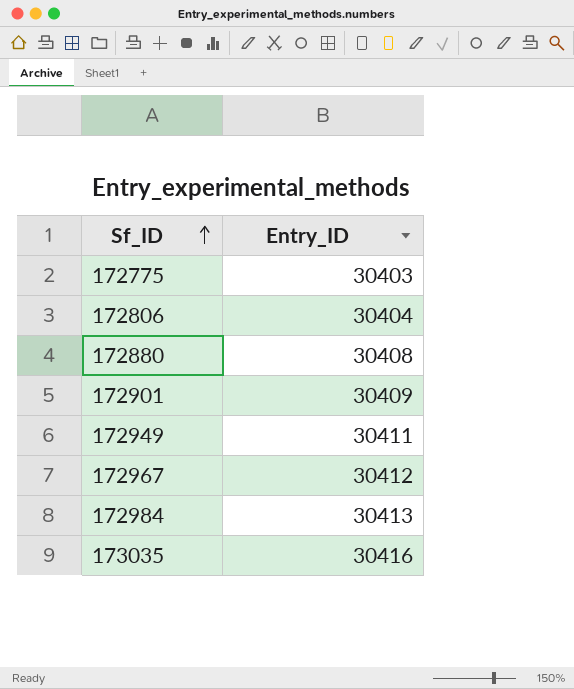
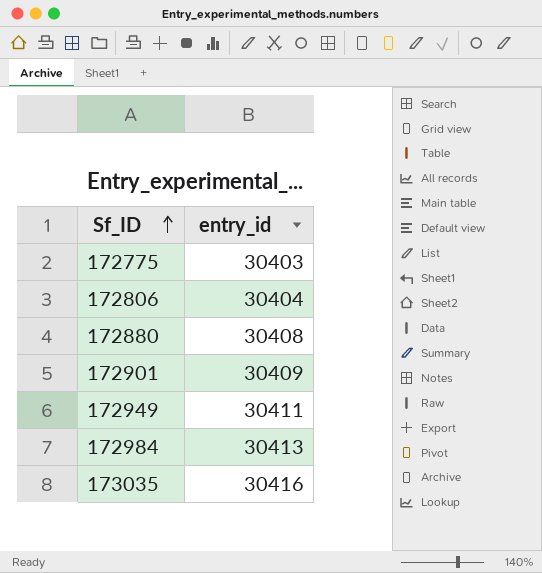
column name: Entry_ID -> entry_id
row 172967: 30412 -> none

